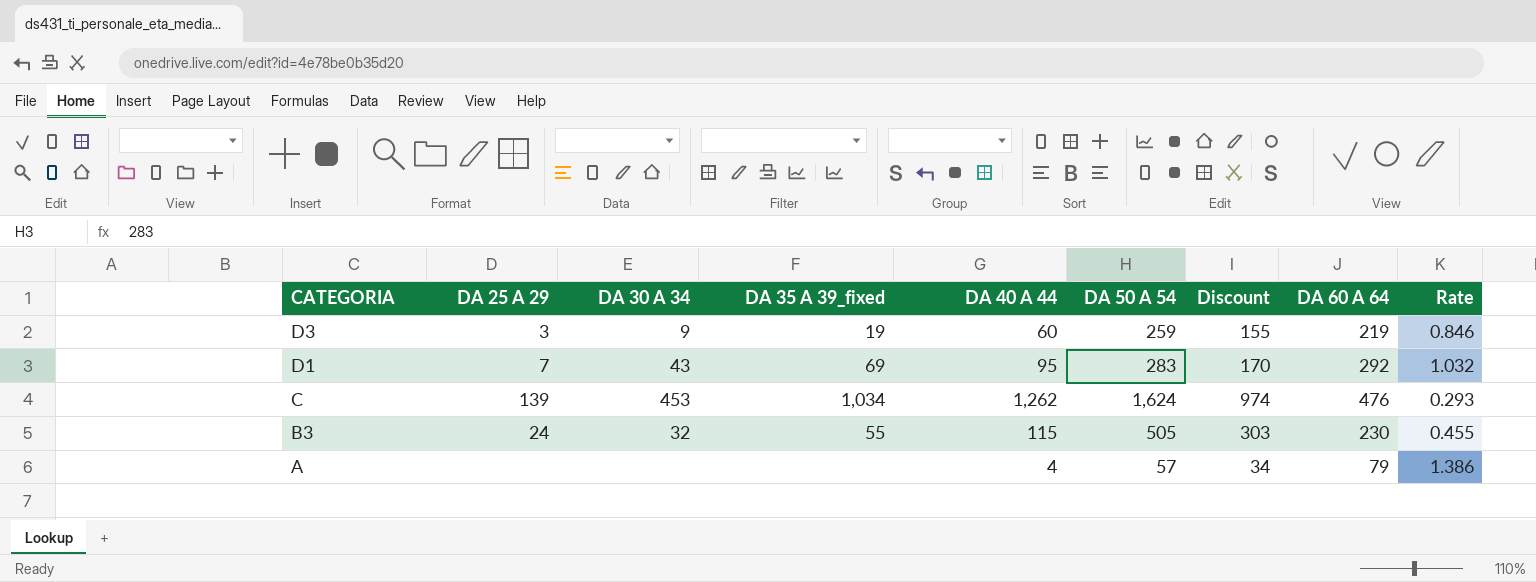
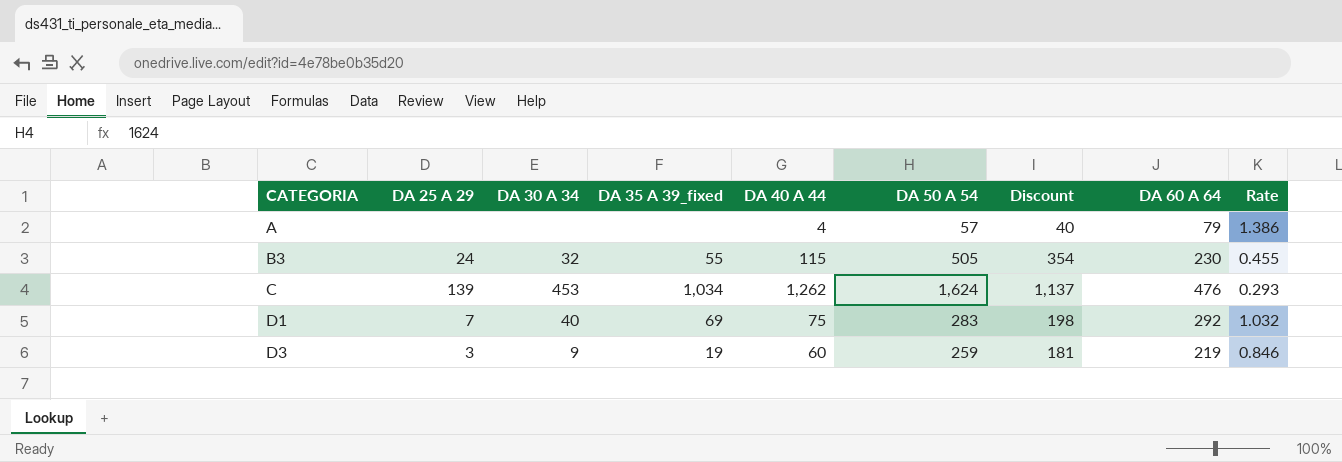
row order: CATEGORIA descending -> CATEGORIA ascending
column Discount | formula: [DA 50 A 54] * 0.6 -> [DA 50 A 54] * 0.7
D1 | DA 30 A 34: 43 -> 40
D1 | DA 40 A 44: 95 -> 75

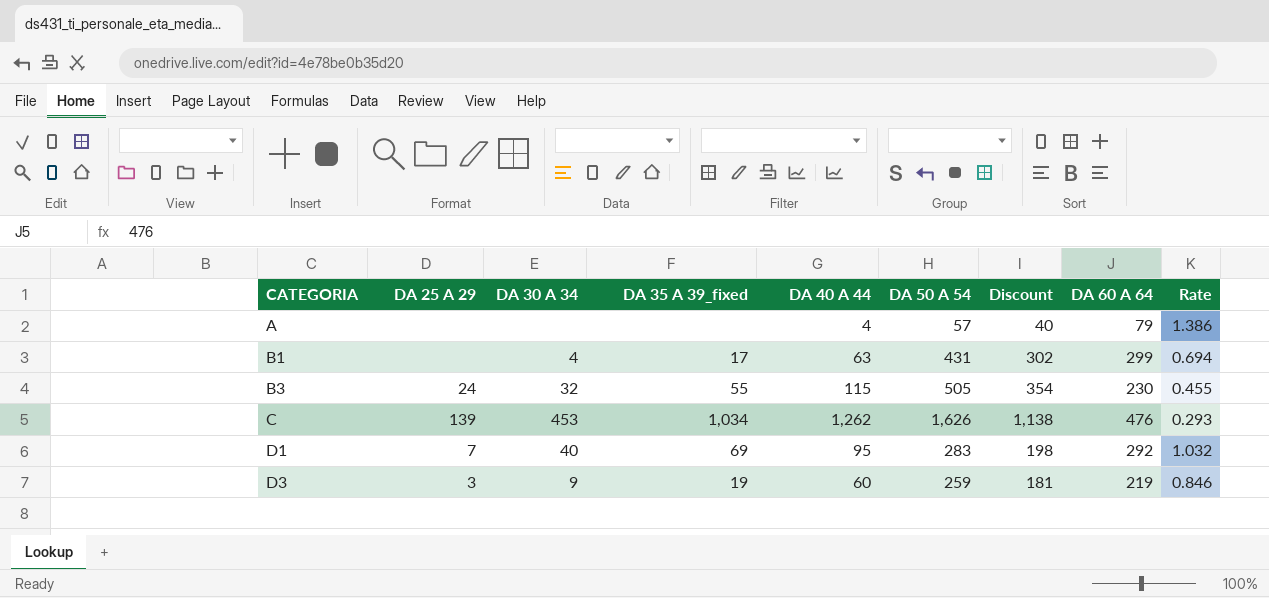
row B1: none -> none | 4 | 17 | 63 | 431 | 302 | 299 | 0.694
C | DA 50 A 54: 1,624 -> 1,626
C | Discount: 1,137 -> 1,138
D1 | DA 40 A 44: 75 -> 95

